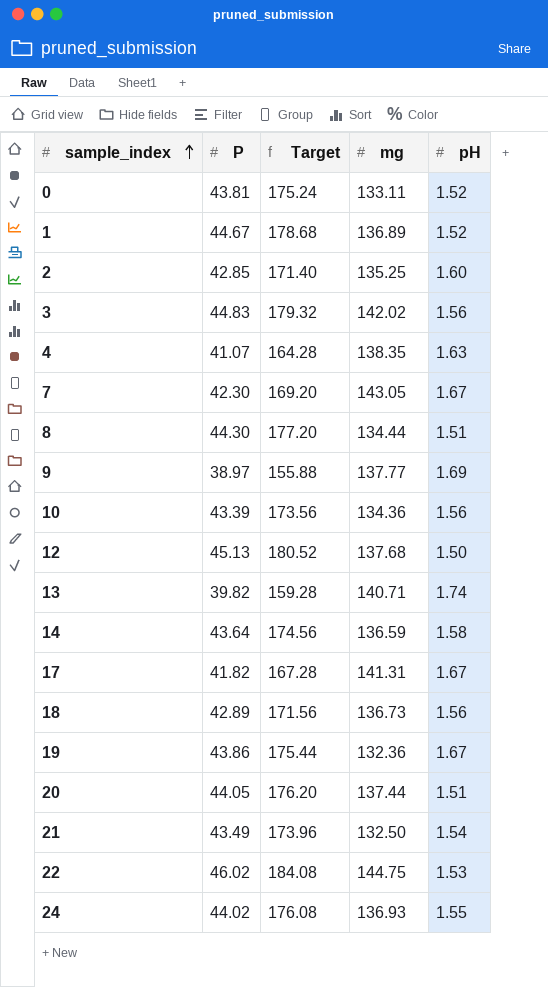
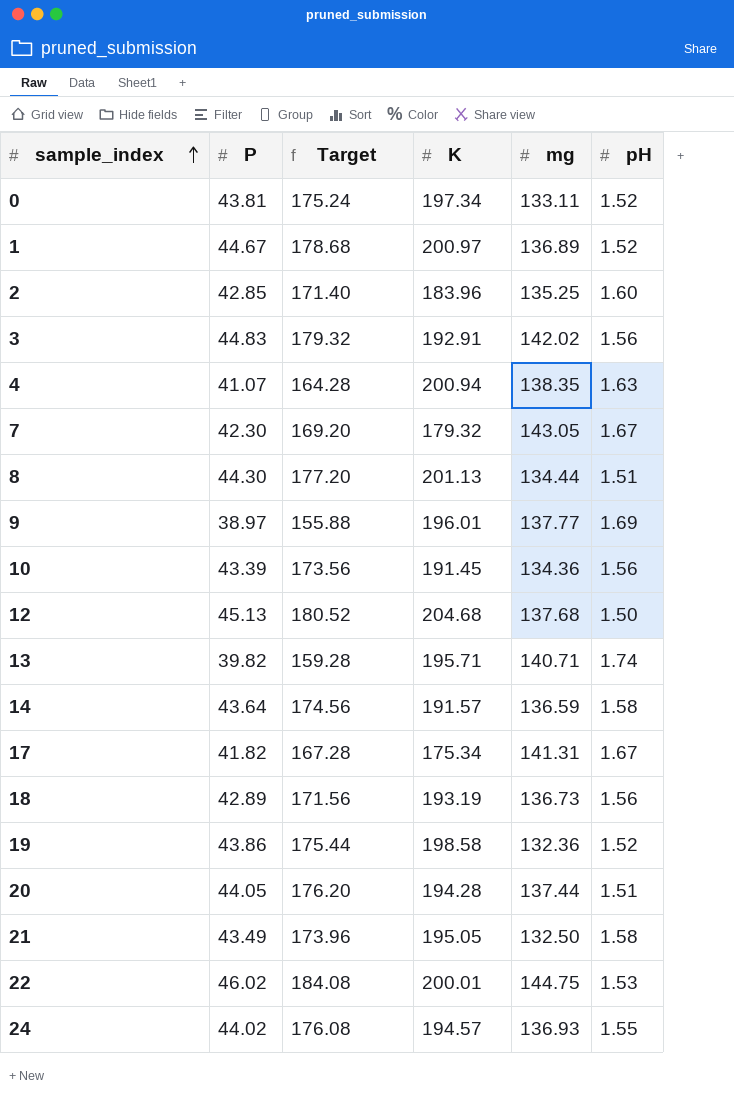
column K | position: none -> 4
19 | pH: 1.67 -> 1.52
21 | pH: 1.54 -> 1.58

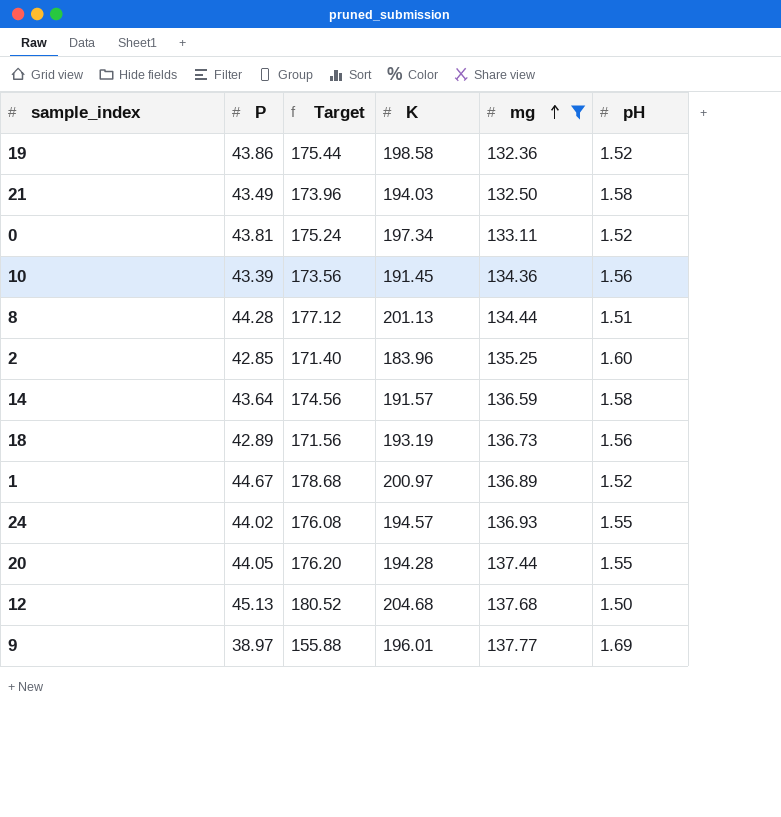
filter: none -> mg <= 137.77
row order: sample_index ascending -> mg ascending
21 | K: 195.05 -> 194.03
8 | P: 44.30 -> 44.28
8 | Target: 177.20 -> 177.12
20 | pH: 1.51 -> 1.55

